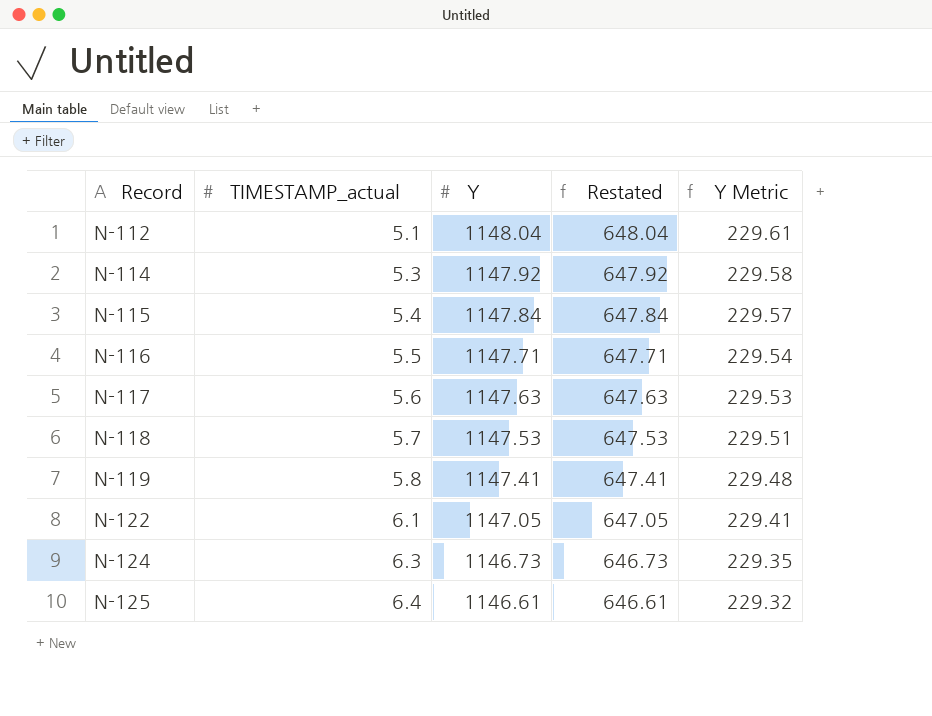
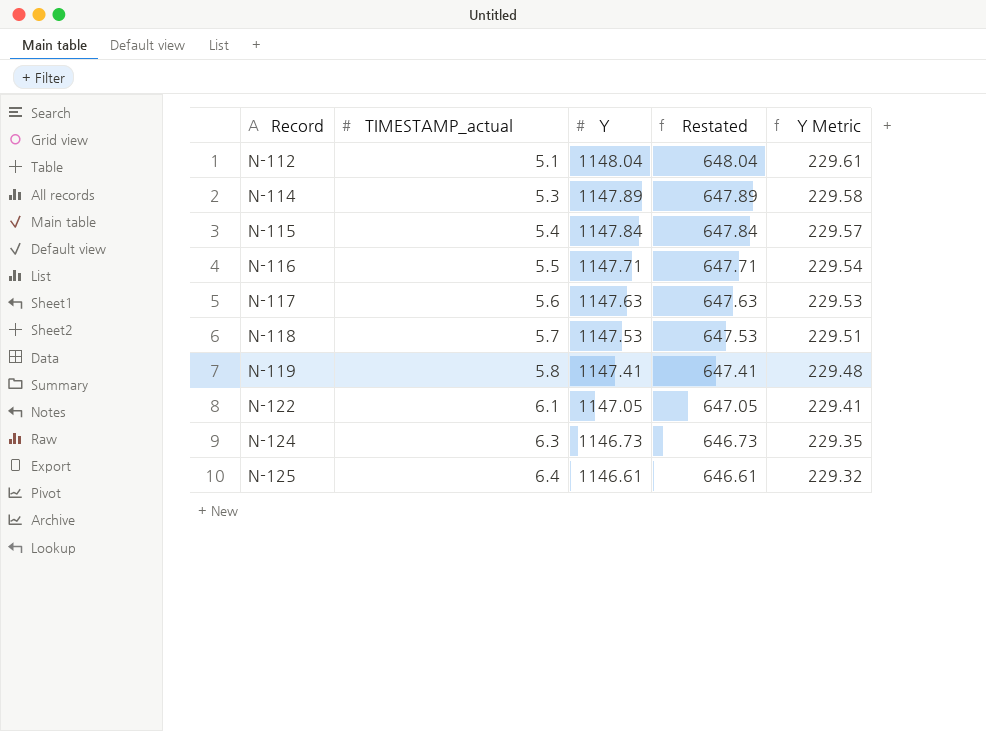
N-114 | Y: 1147.92 -> 1147.89
N-114 | Restated: 647.92 -> 647.89

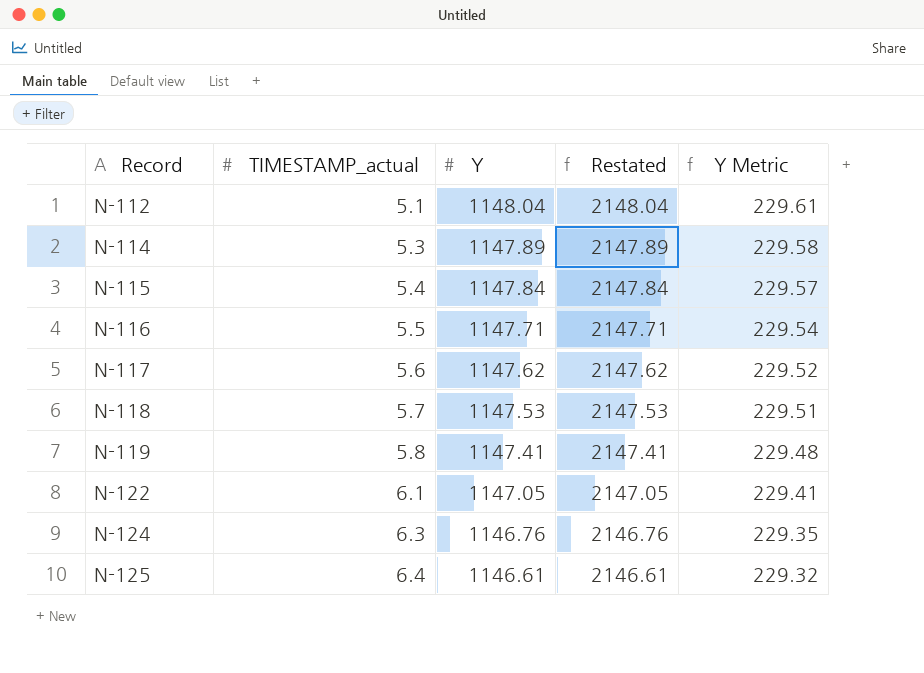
column Restated | formula: [Y] - 500 -> [Y] + 1000
N-117 | Y: 1147.63 -> 1147.62
N-117 | Y Metric: 229.53 -> 229.52
N-124 | Y: 1146.73 -> 1146.76

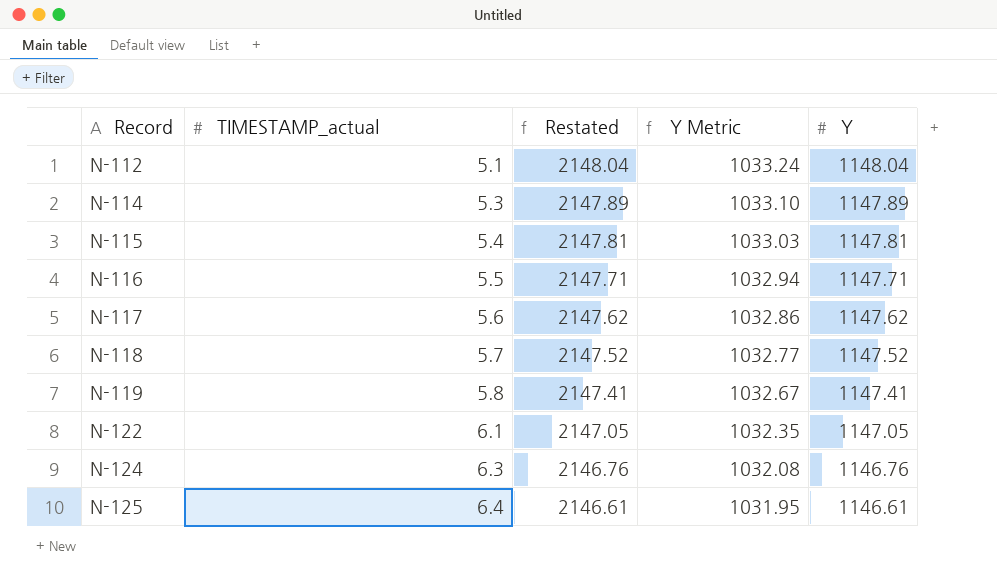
column Y Metric | formula: [Y] * 0.2 -> [Y] * 0.9
column Y | position: 3 -> 5
N-115 | Restated: 2147.84 -> 2147.81
N-115 | Y: 1147.84 -> 1147.81
N-118 | Restated: 2147.53 -> 2147.52
N-118 | Y: 1147.53 -> 1147.52

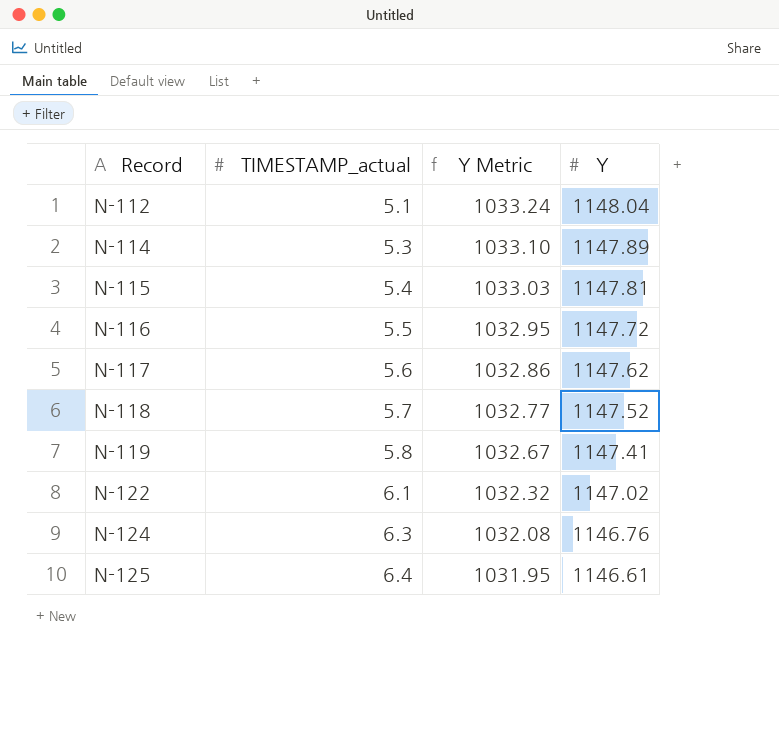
column Restated | formula: [Y] + 1000 -> none
N-116 | Y Metric: 1032.94 -> 1032.95
N-116 | Y: 1147.71 -> 1147.72
N-122 | Y Metric: 1032.35 -> 1032.32
N-122 | Y: 1147.05 -> 1147.02

